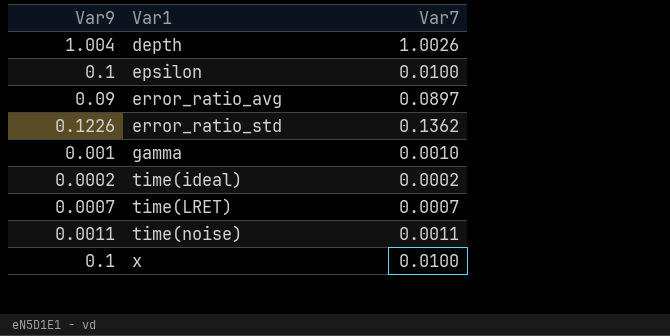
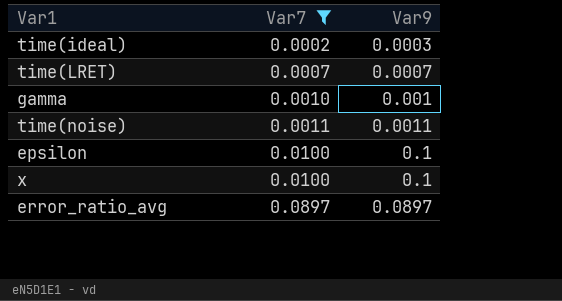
filter: none -> Var7 <= 0.0897
row order: Var1 ascending -> Var7 ascending
column Var9 | position: 1 -> 3
time(ideal) | Var9: 0.0002 -> 0.0003
error_ratio_avg | Var9: 0.09 -> 0.0897

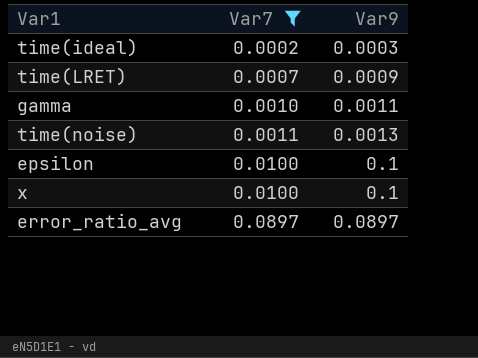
time(LRET) | Var9: 0.0007 -> 0.0009
gamma | Var9: 0.001 -> 0.0011
time(noise) | Var9: 0.0011 -> 0.0013

